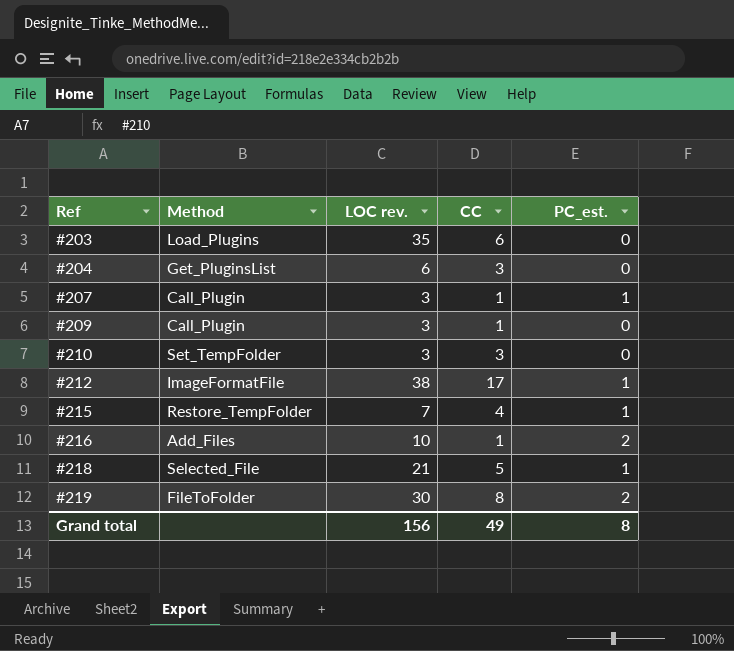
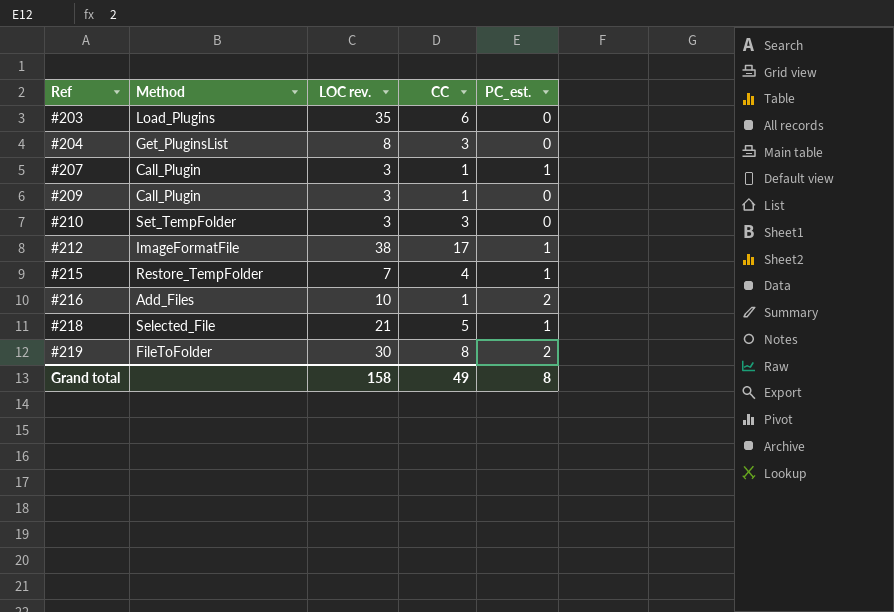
#204 | LOC rev.: 6 -> 8
Grand total | LOC rev.: 156 -> 158

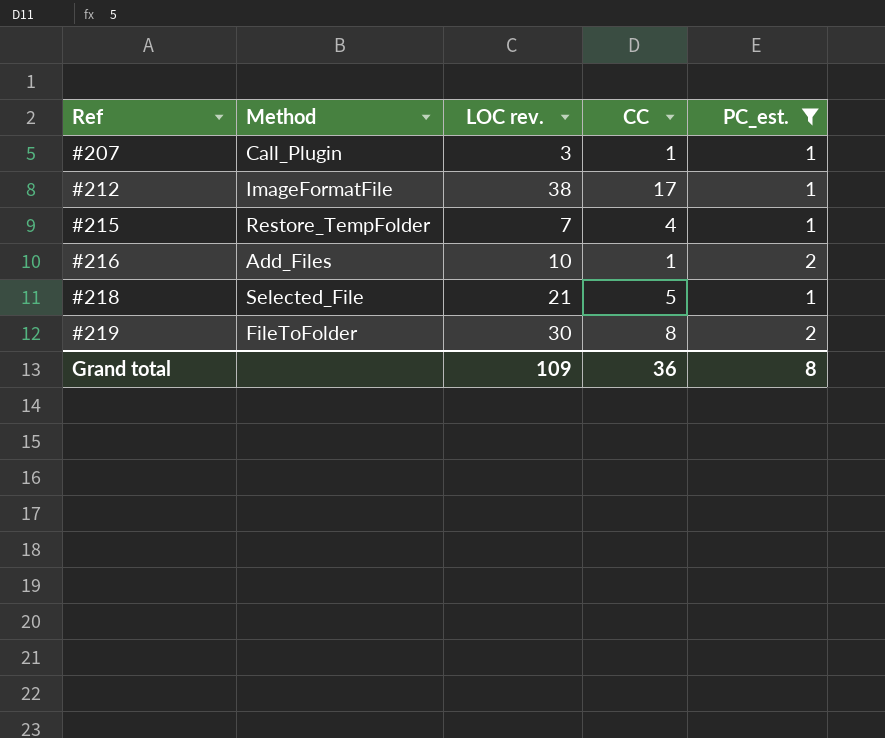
filter: none -> PC_est. != 0
Grand total | LOC rev.: 158 -> 109
Grand total | CC: 49 -> 36

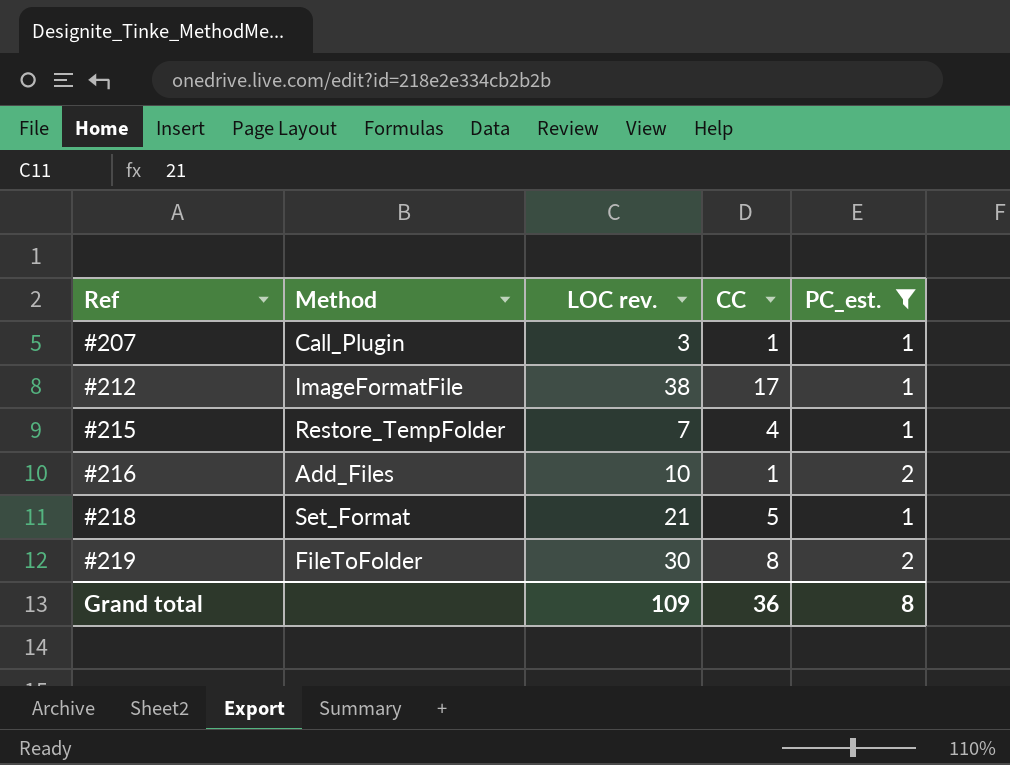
#218 | Method: Selected_File -> Set_Format

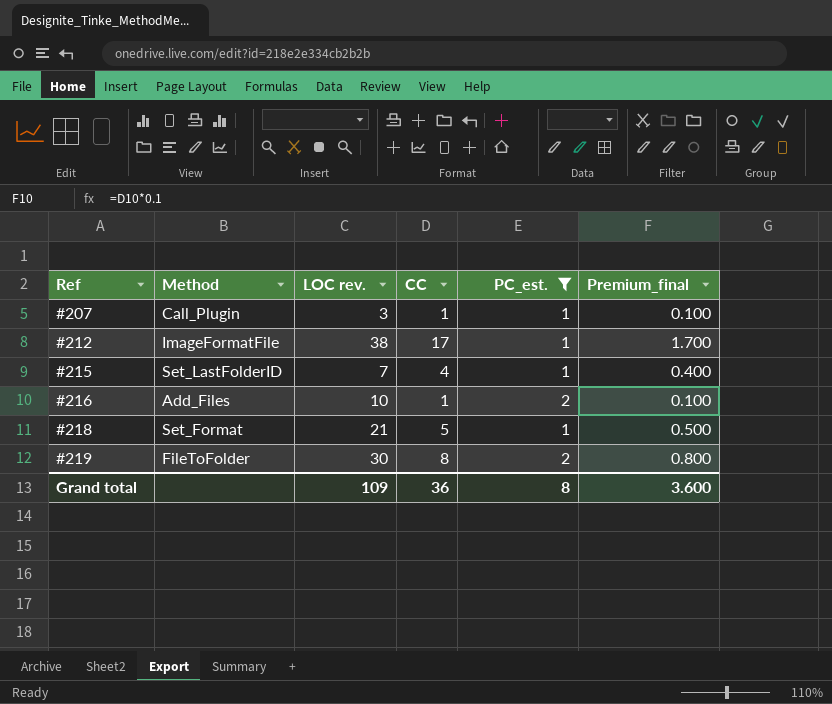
column Premium_final | formula: none -> [CC] * 0.1
#215 | Method: Restore_TempFolder -> Set_LastFolderID

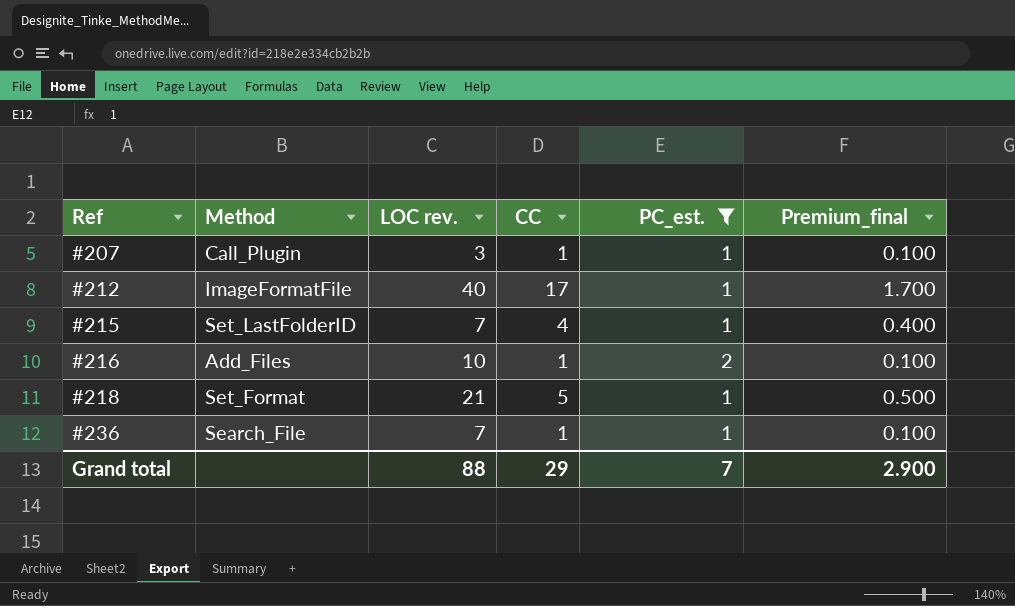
row #219: FileToFolder | 30 | 8 | 2 | 0.800 -> none
#212 | LOC rev.: 38 -> 40
row #236: none -> Search_File | 7 | 1 | 1 | 0.100
Grand total | LOC rev.: 109 -> 88
Grand total | CC: 36 -> 29
Grand total | PC_est.: 8 -> 7
Grand total | Premium_final: 3.600 -> 2.900

